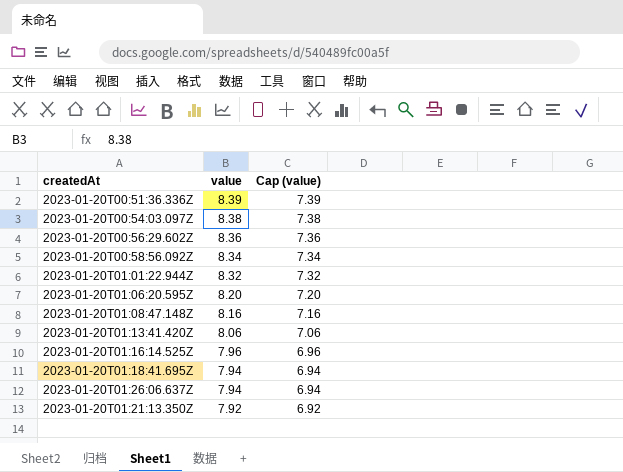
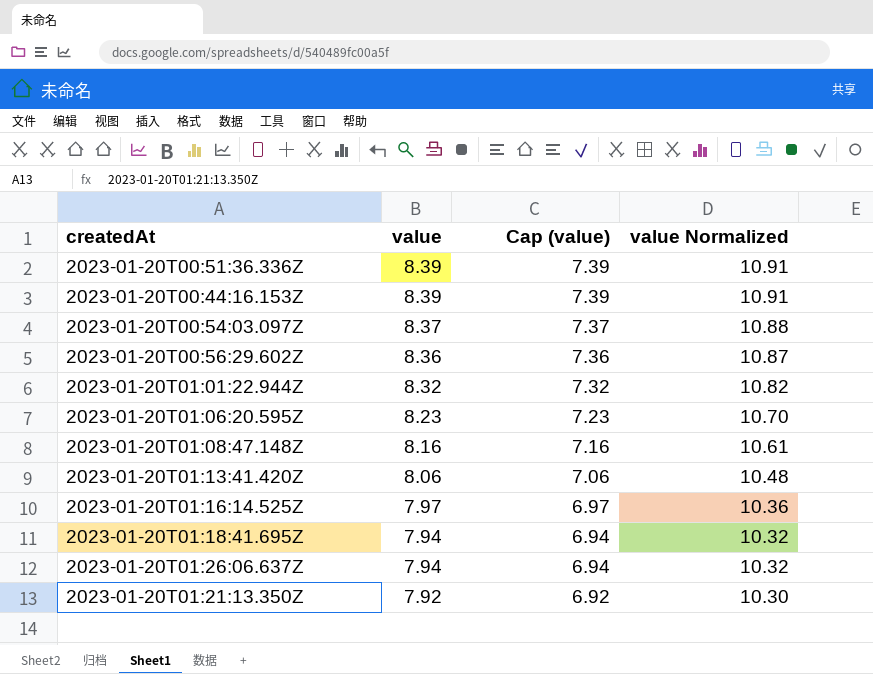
column value Normalized | formula: none -> [value] * 1.3
row 2023-01-20T00:58:56.092Z: 8.34 | 7.34 -> none
row 2023-01-20T00:44:16.153Z: none -> 8.39 | 7.39 | 10.91
2023-01-20T00:54:03.097Z | value: 8.38 -> 8.37
2023-01-20T00:54:03.097Z | Cap (value): 7.38 -> 7.37
2023-01-20T01:06:20.595Z | value: 8.20 -> 8.23
2023-01-20T01:06:20.595Z | Cap (value): 7.20 -> 7.23
2023-01-20T01:16:14.525Z | value: 7.96 -> 7.97
2023-01-20T01:16:14.525Z | Cap (value): 6.96 -> 6.97

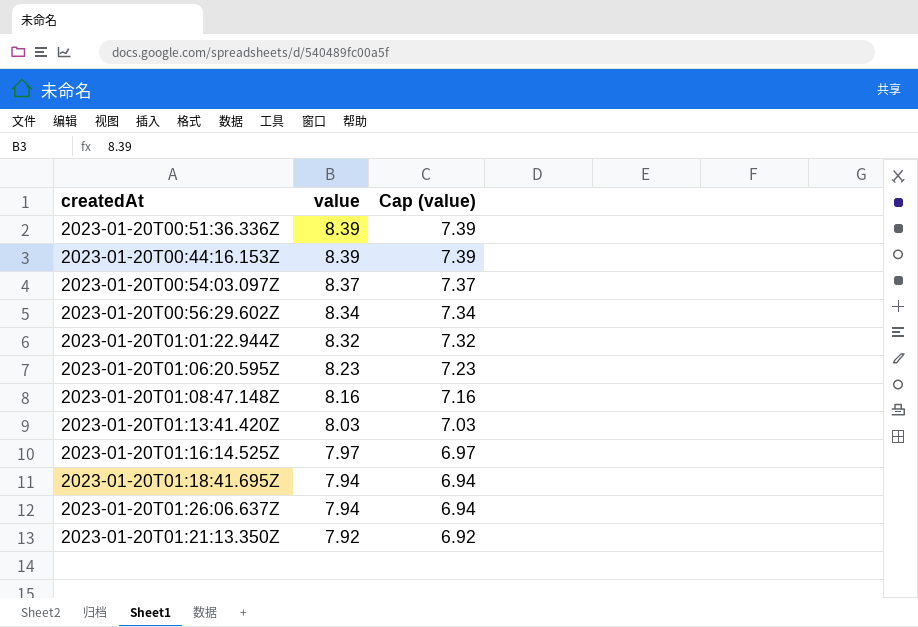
column value Normalized | formula: [value] * 1.3 -> none
2023-01-20T00:56:29.602Z | value: 8.36 -> 8.34
2023-01-20T00:56:29.602Z | Cap (value): 7.36 -> 7.34
2023-01-20T01:13:41.420Z | value: 8.06 -> 8.03
2023-01-20T01:13:41.420Z | Cap (value): 7.06 -> 7.03

